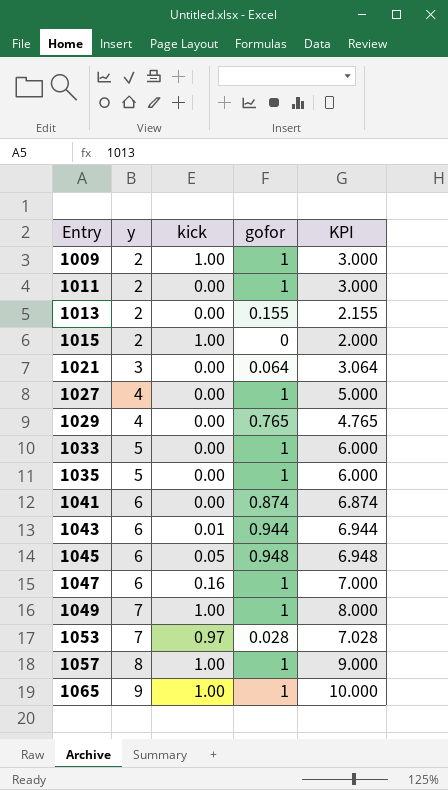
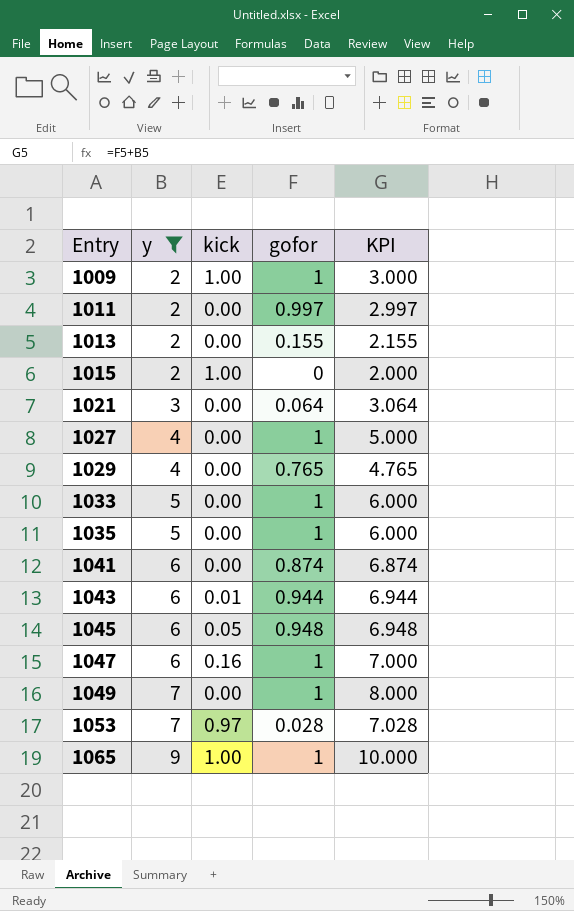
filter: none -> y != 8
1011 | gofor: 1 -> 0.997
1011 | KPI: 3.000 -> 2.997
1049 | kick: 1.00 -> 0.00

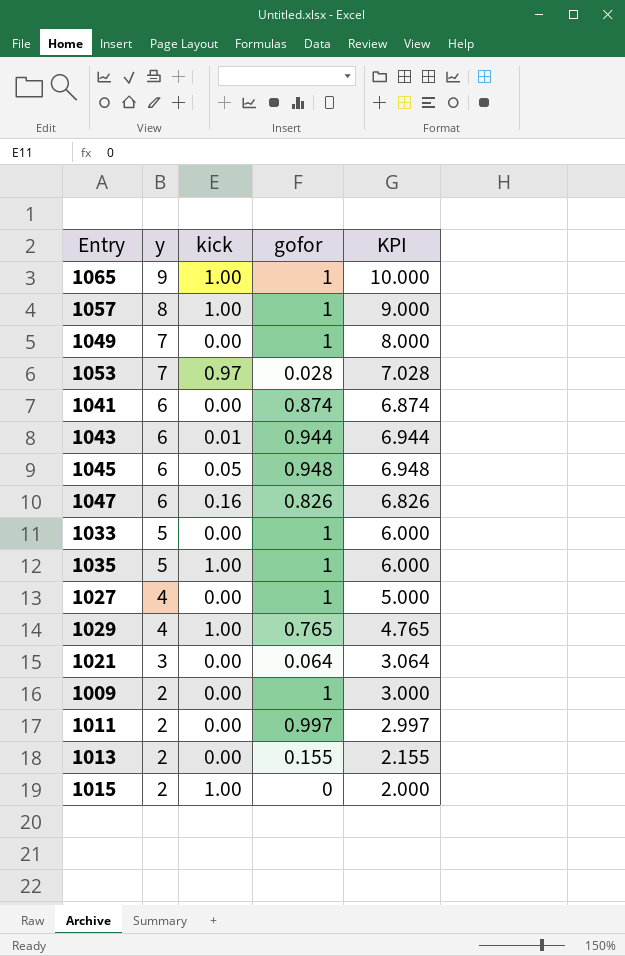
filter: y != 8 -> none
row order: Entry ascending -> y descending
1047 | gofor: 1 -> 0.826
1047 | KPI: 7.000 -> 6.826
1035 | kick: 0.00 -> 1.00
1029 | kick: 0.00 -> 1.00
1009 | kick: 1.00 -> 0.00

